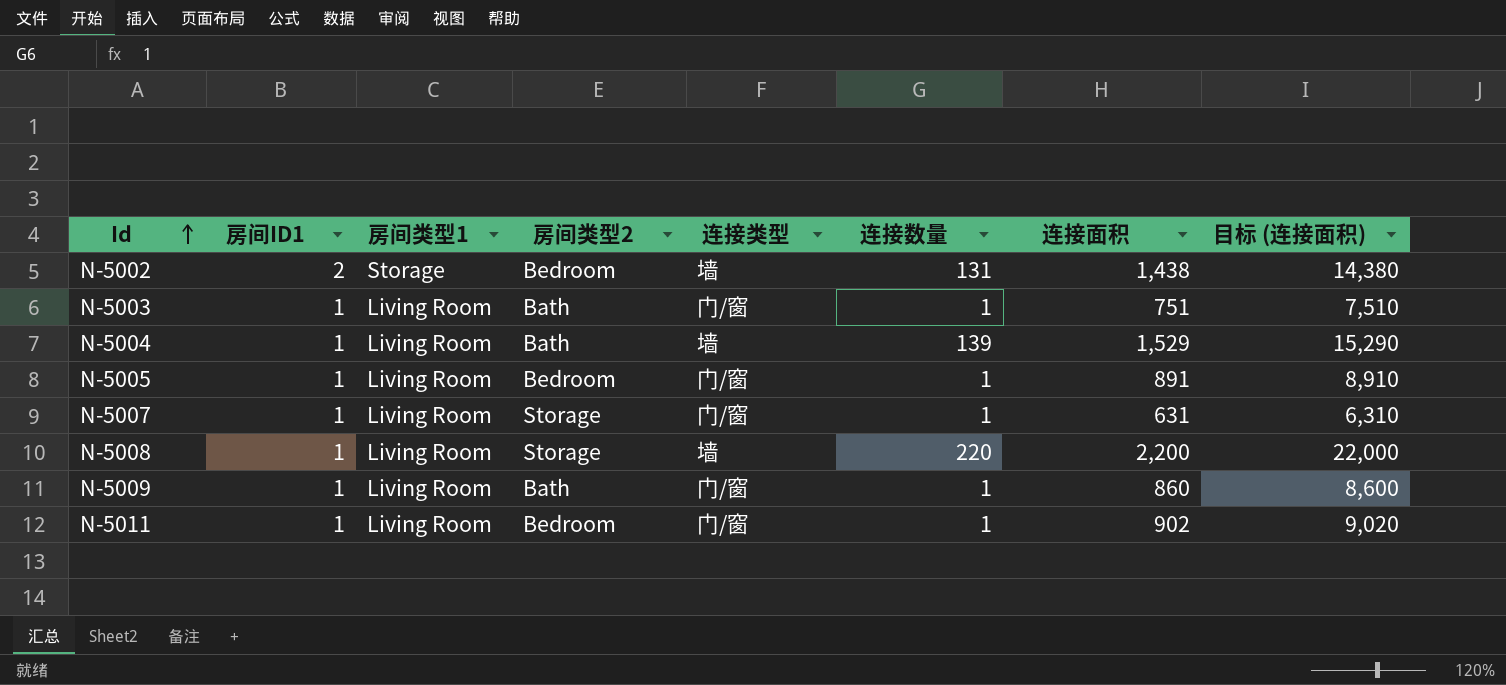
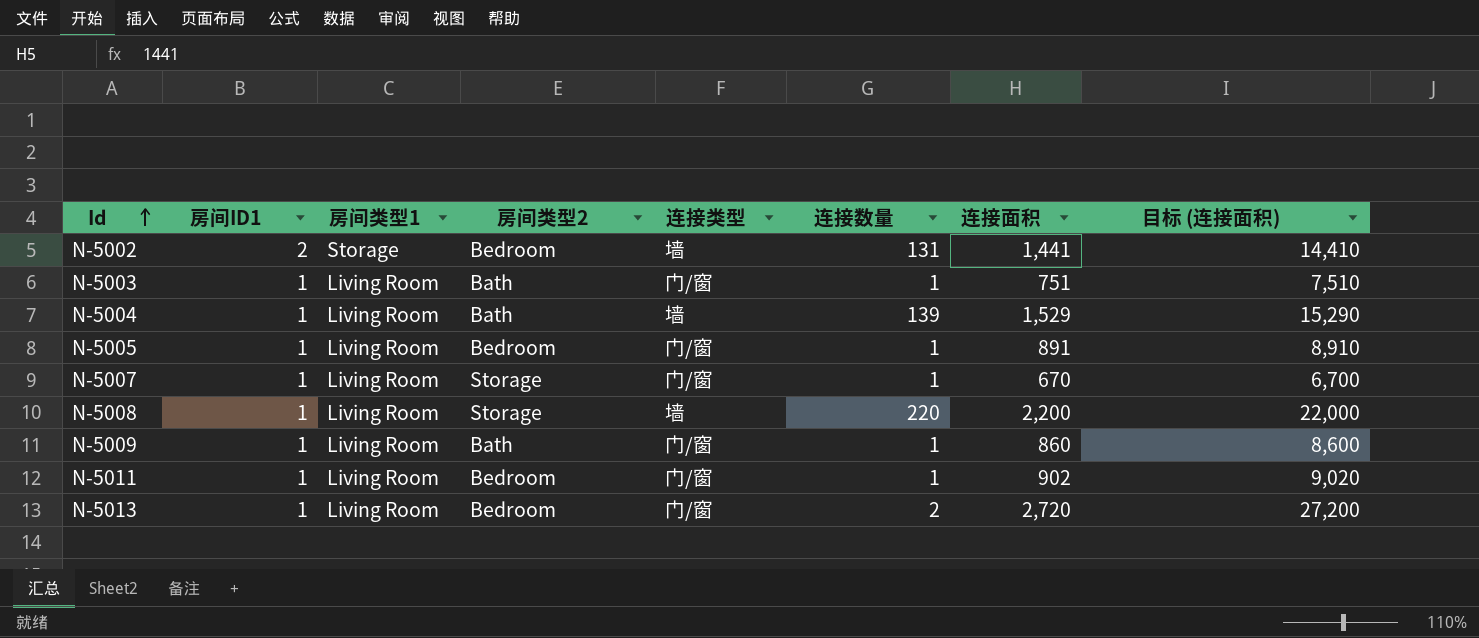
N-5002 | 连接面积: 1,438 -> 1,441
N-5002 | 目标 (连接面积): 14,380 -> 14,410
N-5007 | 连接面积: 631 -> 670
N-5007 | 目标 (连接面积): 6,310 -> 6,700
row N-5013: none -> 1 | Living Room | Bedroom | 门/窗 | 2 | 2,720 | 27,200

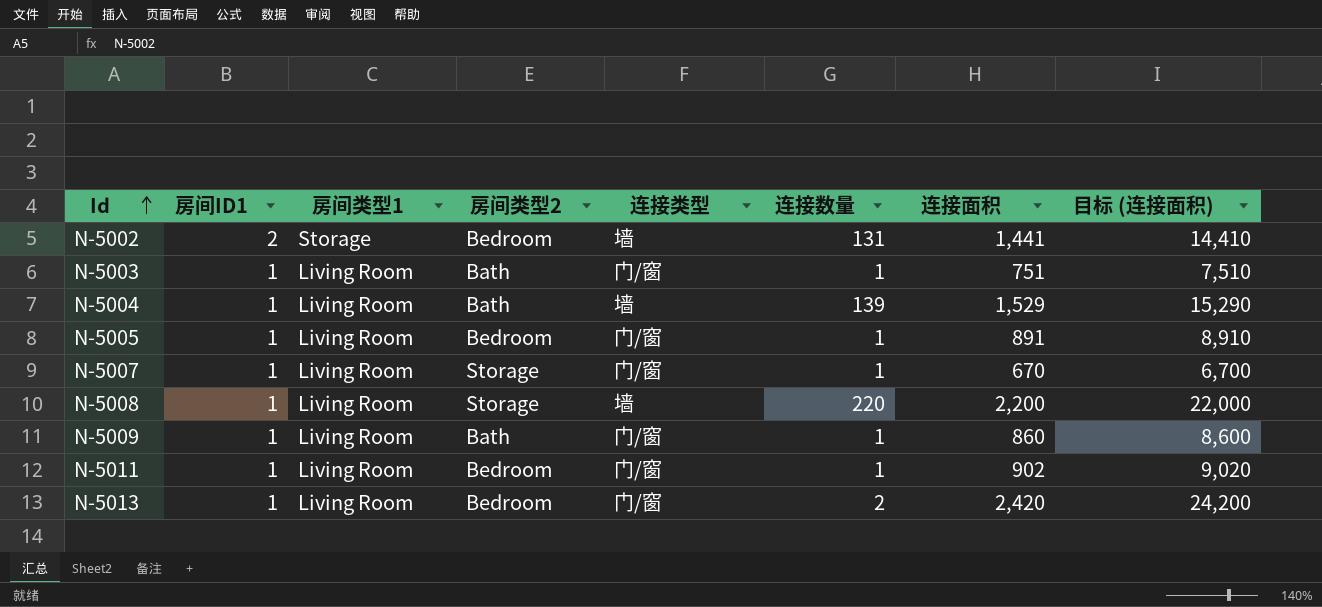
N-5013 | 连接面积: 2,720 -> 2,420
N-5013 | 目标 (连接面积): 27,200 -> 24,200

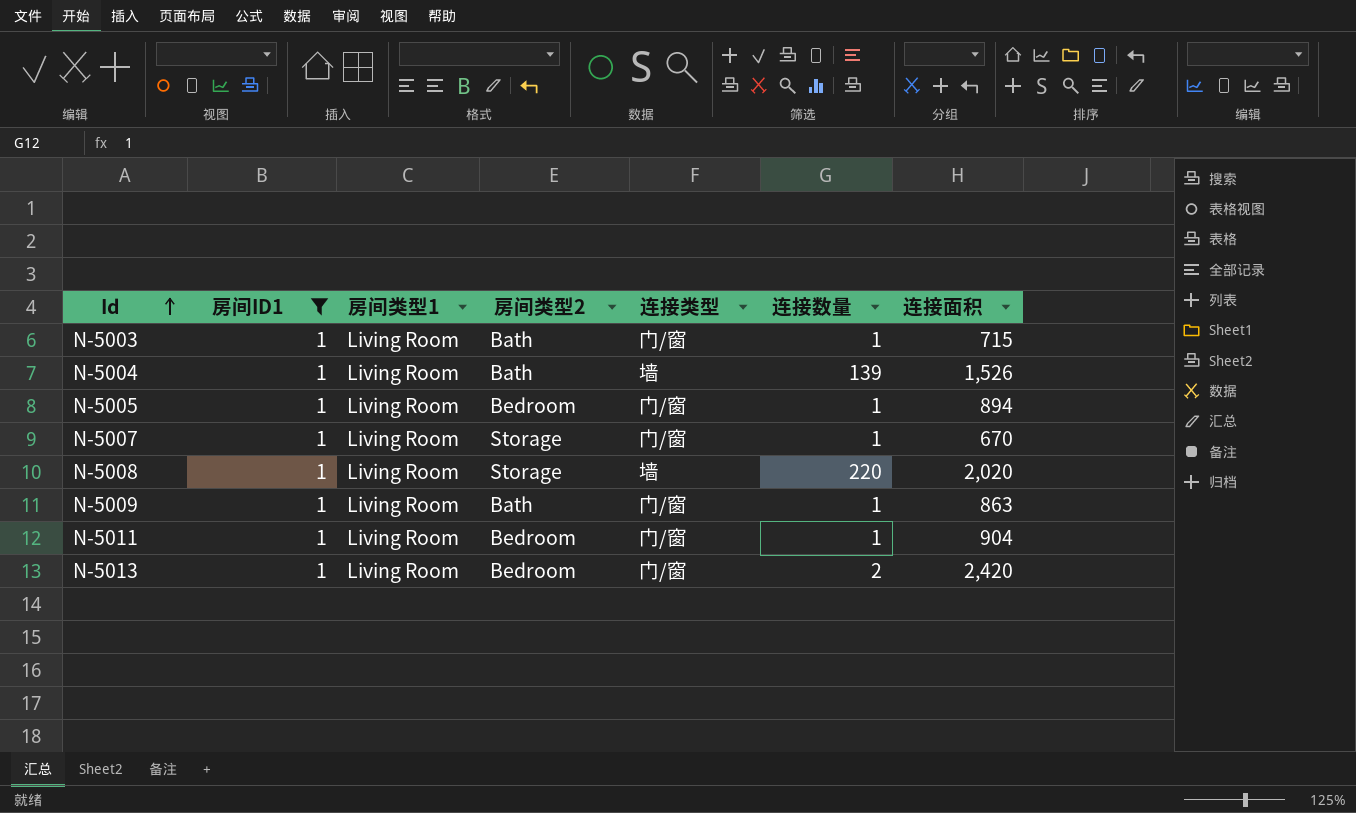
filter: none -> 房间ID1 = 1
column 目标 (连接面积) | formula: [连接面积] * 10 -> none
N-5003 | 连接面积: 751 -> 715
N-5004 | 连接面积: 1,529 -> 1,526
N-5005 | 连接面积: 891 -> 894
N-5008 | 连接面积: 2,200 -> 2,020
N-5009 | 连接面积: 860 -> 863
N-5011 | 连接面积: 902 -> 904

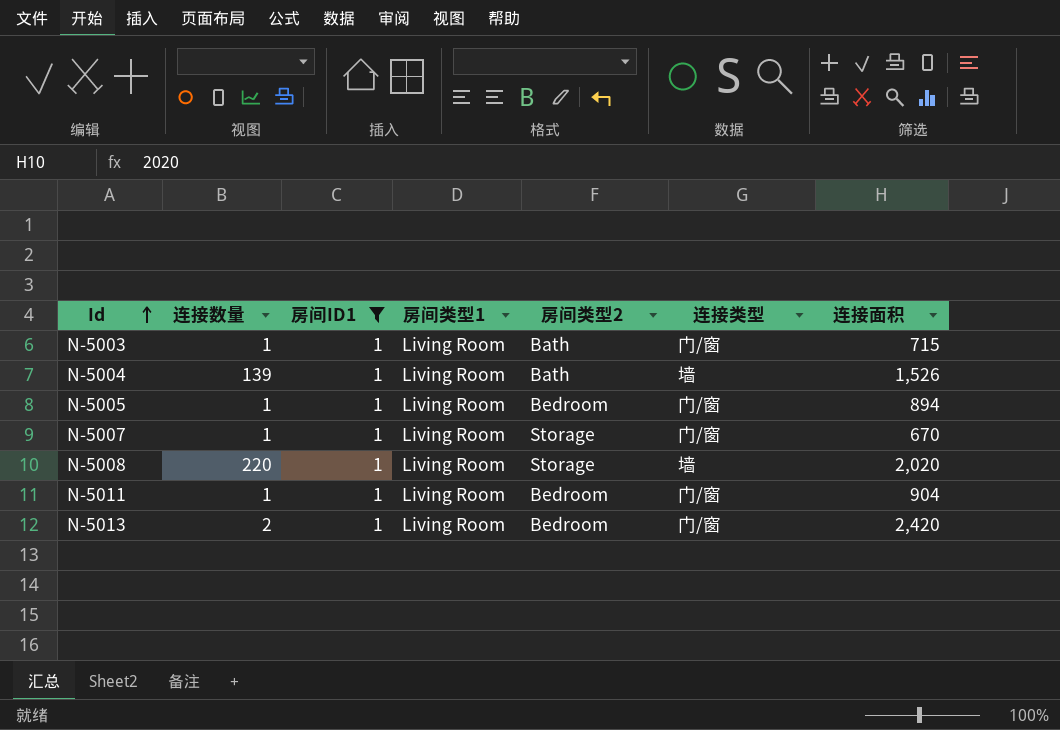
column 连接数量 | position: 6 -> 2
row N-5009: 1 | Living Room | Bath | 门/窗 | 1 | 863 -> none

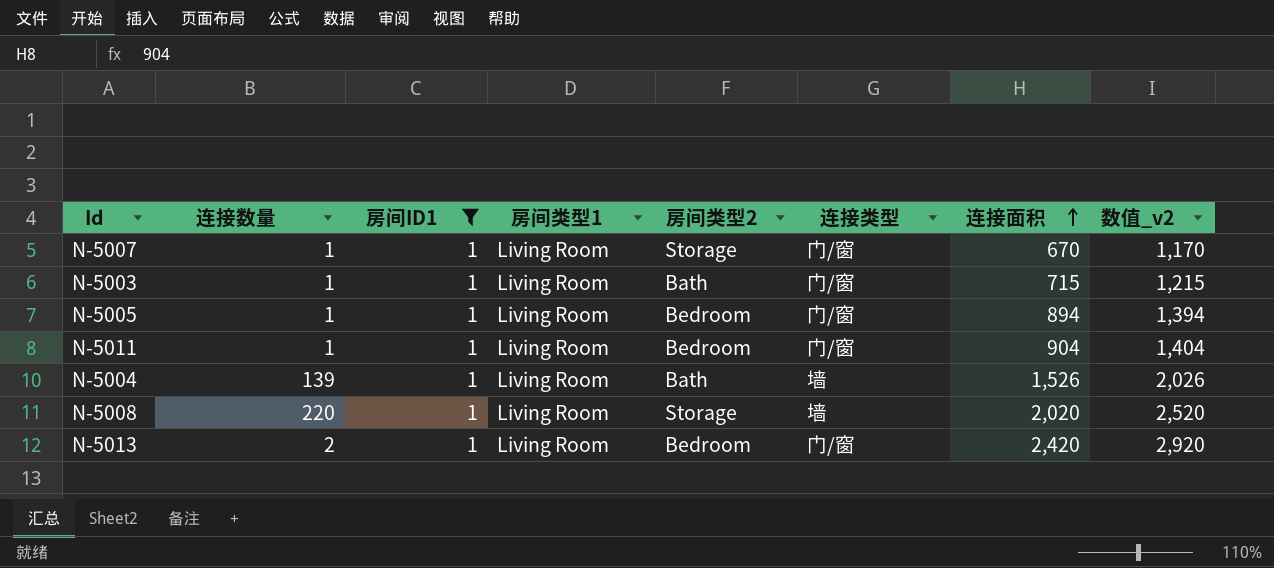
row order: Id ascending -> 连接面积 ascending
column 数值_v2 | formula: none -> [连接面积] + 500

